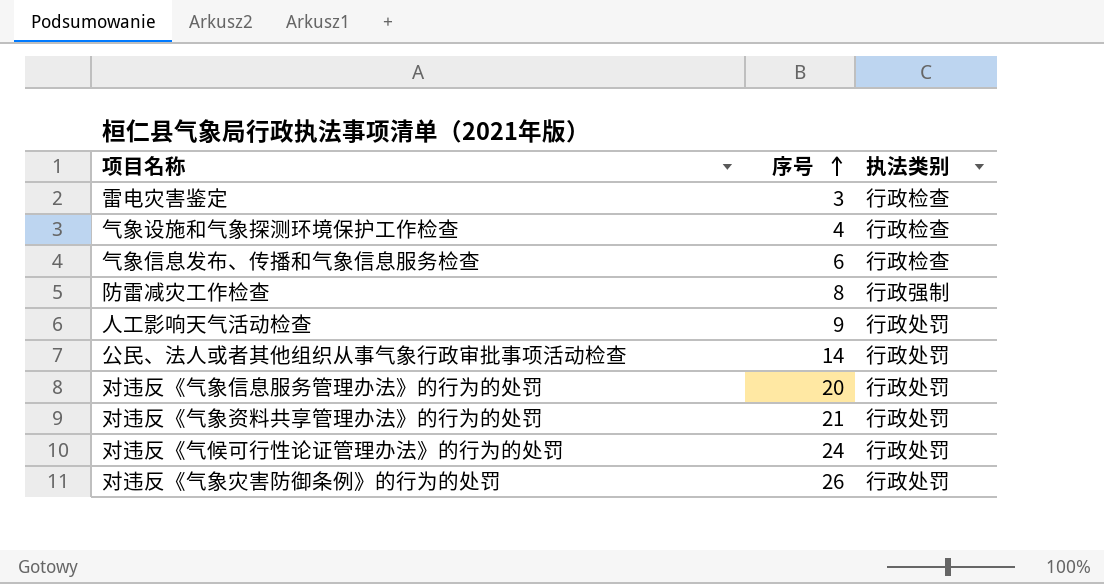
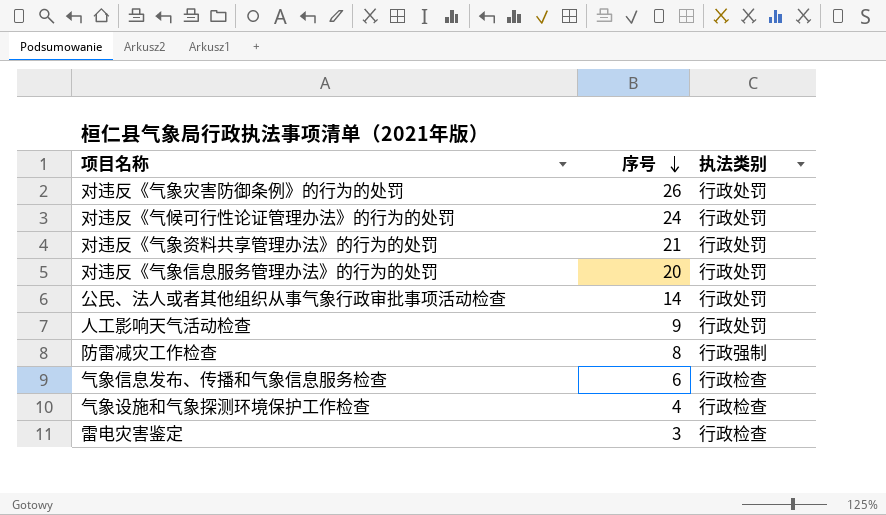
row order: 序号 ascending -> 序号 descending

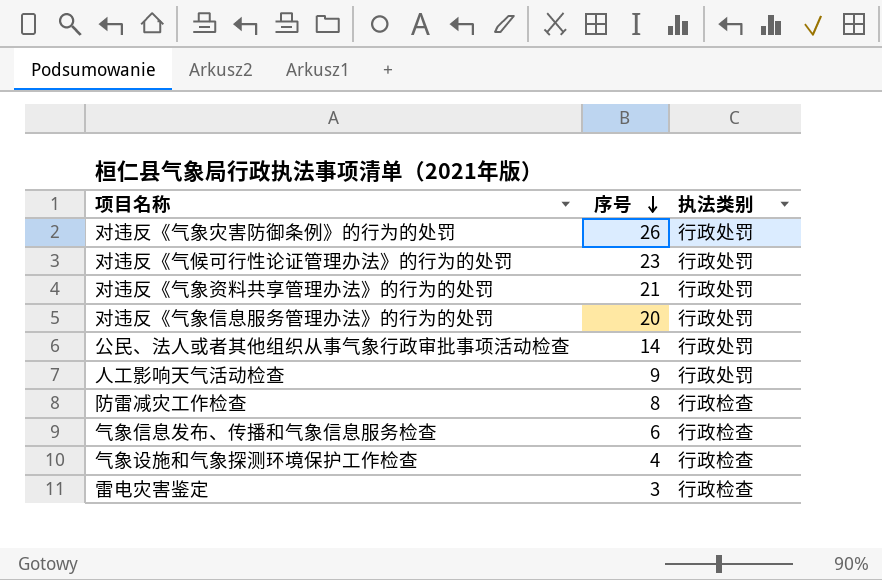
对违反《气候可行性论证管理办法》的行为的处罚 | 序号: 24 -> 23
防雷减灾工作检查 | 执法类别: 行政强制 -> 行政检查

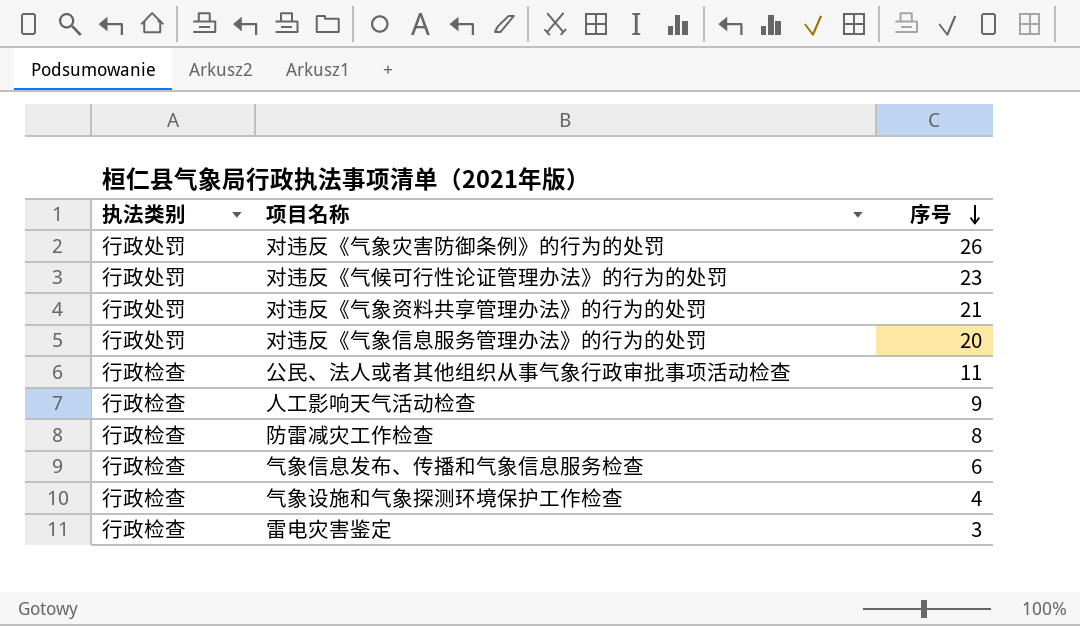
column 执法类别 | position: 3 -> 1
公民、法人或者其他组织从事气象行政审批事项活动检查 | 执法类别: 行政处罚 -> 行政检查
公民、法人或者其他组织从事气象行政审批事项活动检查 | 序号: 14 -> 11
人工影响天气活动检查 | 执法类别: 行政处罚 -> 行政检查

